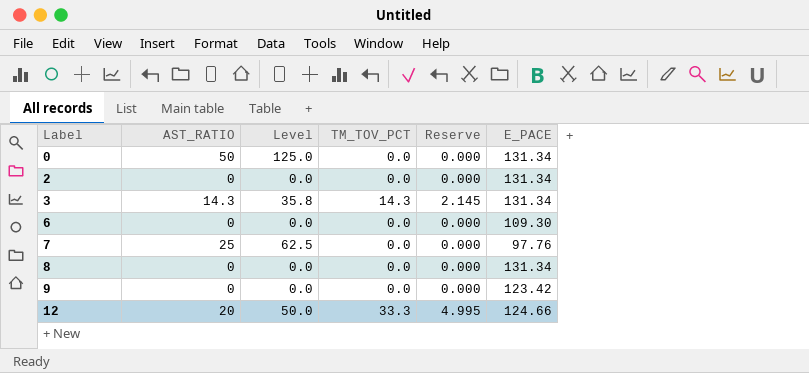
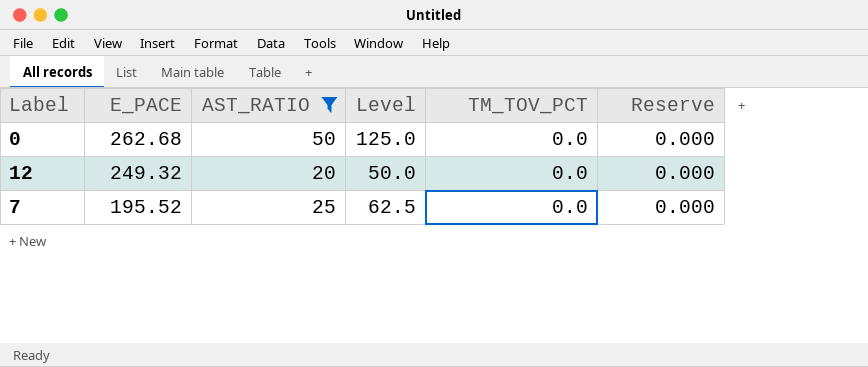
filter: none -> AST_RATIO >= 20
row order: Label ascending -> E_PACE descending
column E_PACE | position: 6 -> 2
0 | E_PACE: 131.34 -> 262.68
12 | E_PACE: 124.66 -> 249.32
12 | TM_TOV_PCT: 33.3 -> 0.0
12 | Reserve: 4.995 -> 0.000
7 | E_PACE: 97.76 -> 195.52

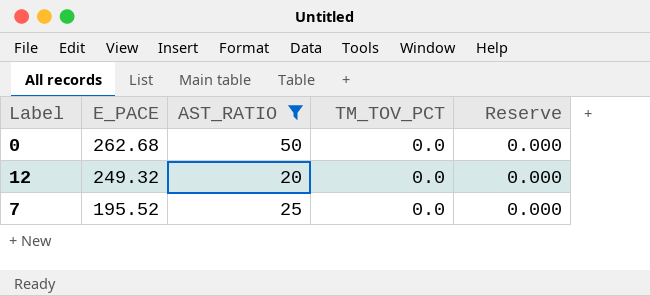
column Level | formula: [AST_RATIO] * 2.5 -> none

